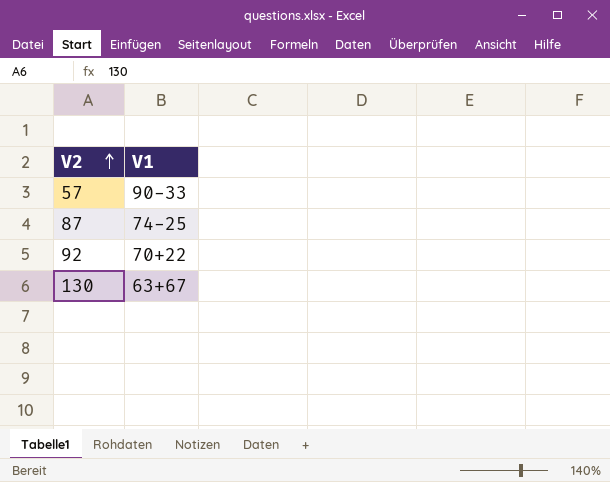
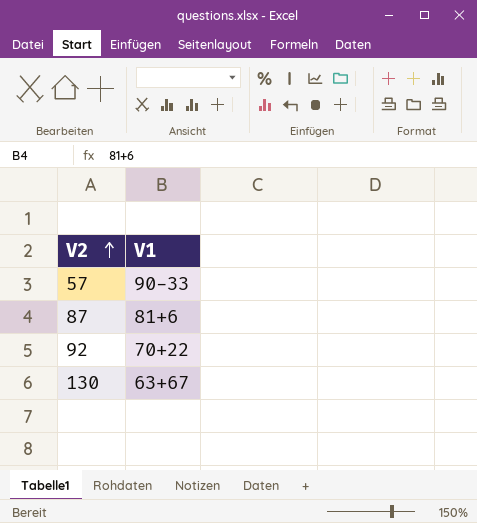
87 | V1: 74-25 -> 81+6

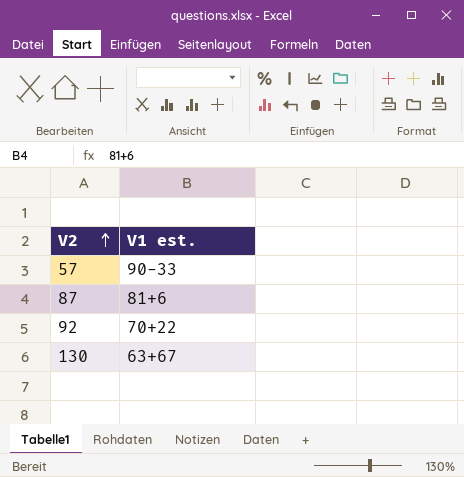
column name: V1 -> V1 est.

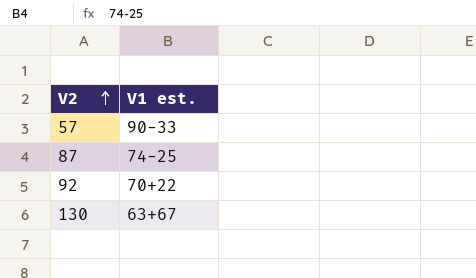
87 | V1 est.: 81+6 -> 74-25

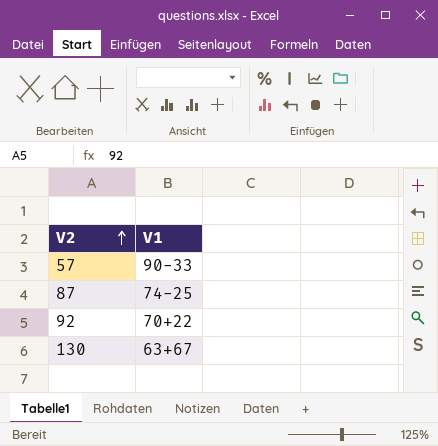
column name: V1 est. -> V1

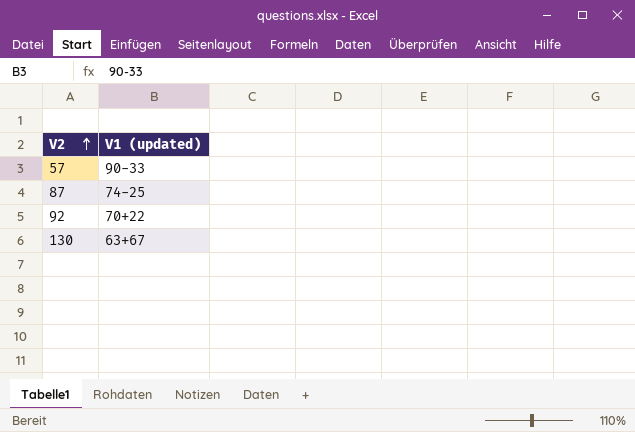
column name: V1 -> V1 (updated)

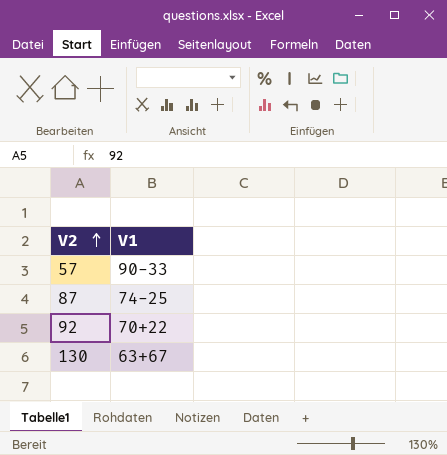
column name: V1 (updated) -> V1

